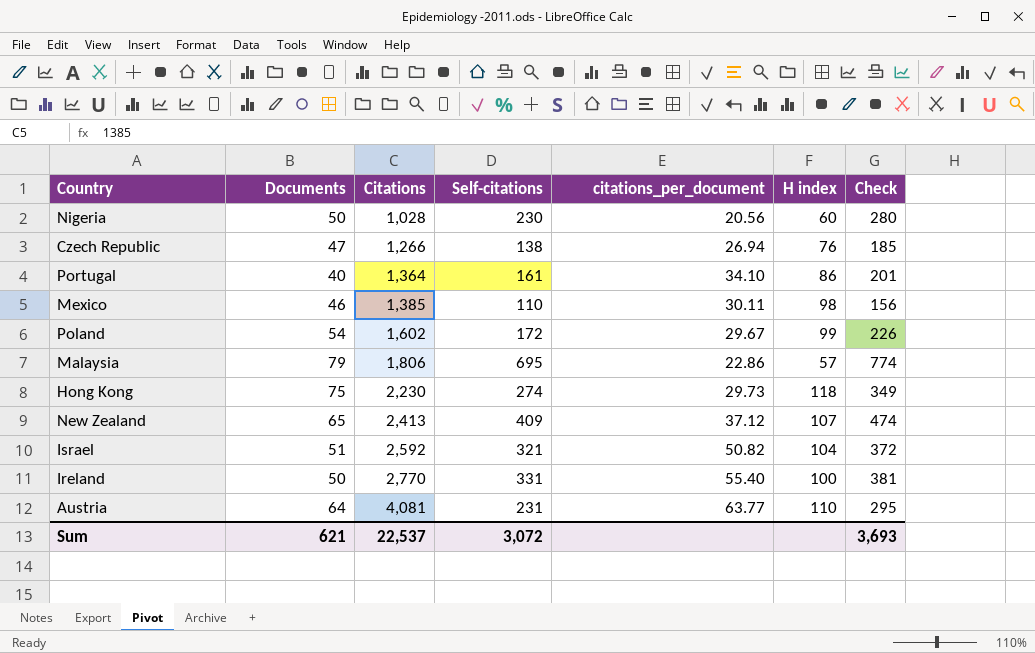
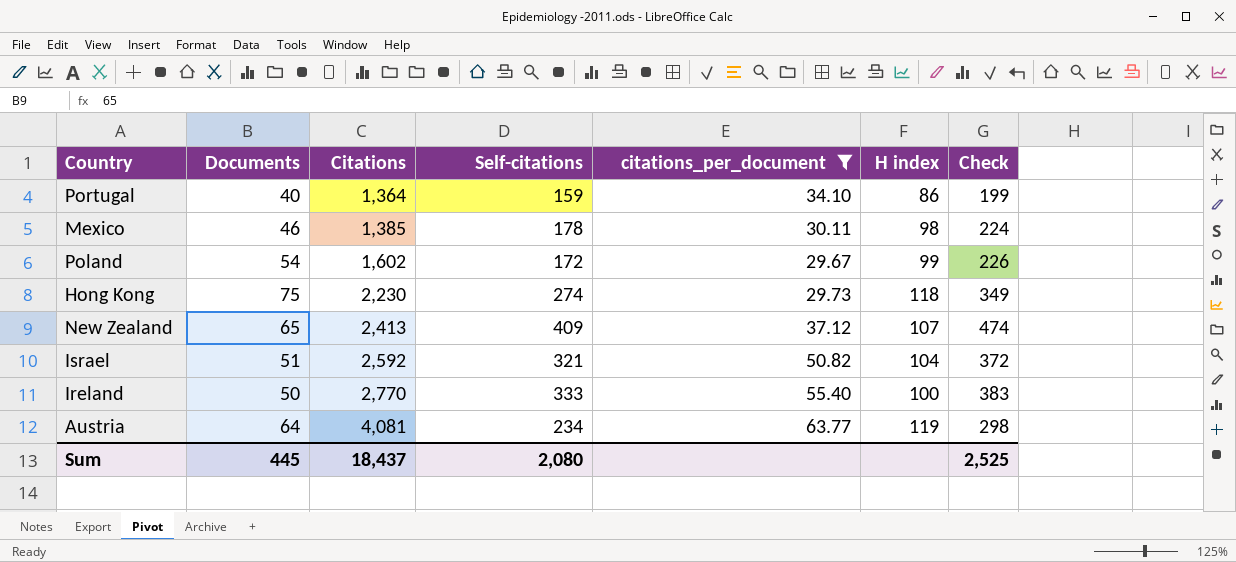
filter: none -> citations_per_document >= 29.67
Portugal | Self-citations: 161 -> 159
Portugal | Check: 201 -> 199
Mexico | Self-citations: 110 -> 178
Mexico | Check: 156 -> 224
Ireland | Self-citations: 331 -> 333
Ireland | Check: 381 -> 383
Austria | Self-citations: 231 -> 234
Austria | H index: 110 -> 119
Austria | Check: 295 -> 298
Sum | Documents: 621 -> 445
Sum | Citations: 22,537 -> 18,437
Sum | Self-citations: 3,072 -> 2,080
Sum | Check: 3,693 -> 2,525

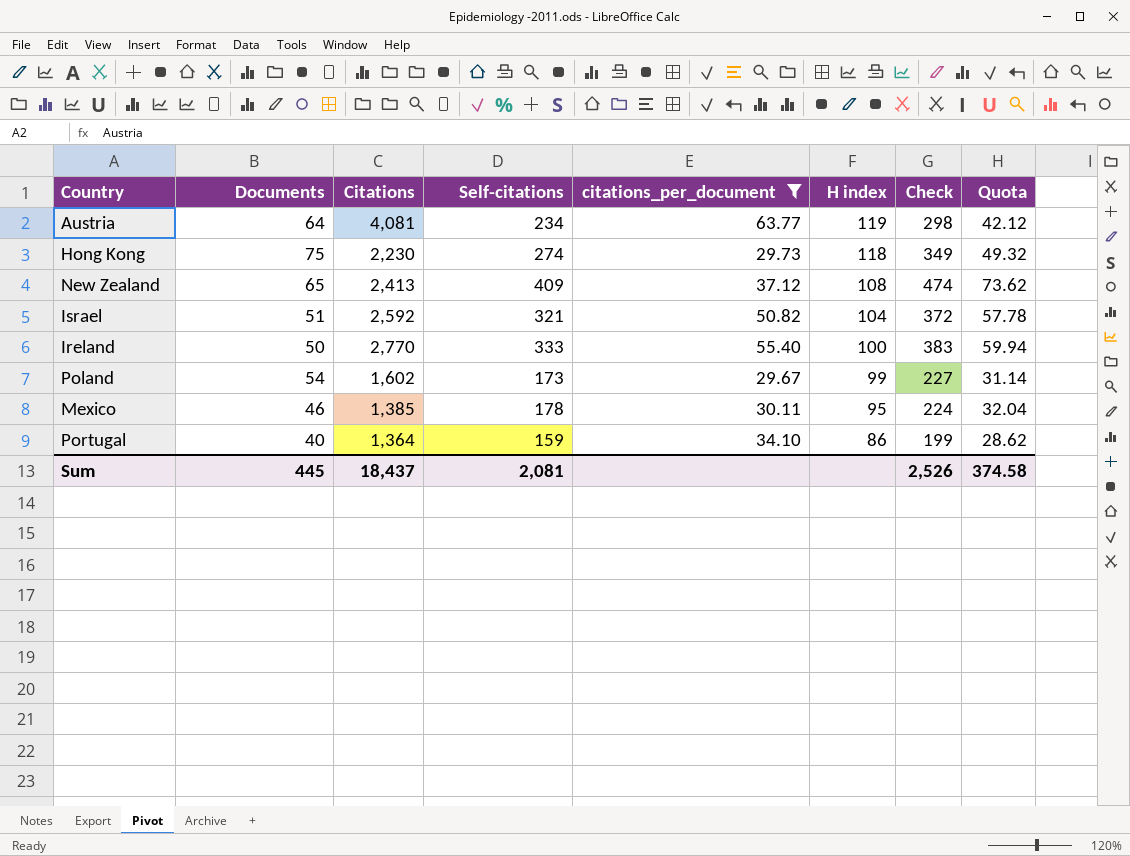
row order: Citations ascending -> H index descending
column Quota | formula: none -> [Self-citations] * 0.18
New Zealand | H index: 107 -> 108
Poland | Self-citations: 172 -> 173
Poland | Check: 226 -> 227
Mexico | H index: 98 -> 95
Sum | Self-citations: 2,080 -> 2,081
Sum | Check: 2,525 -> 2,526

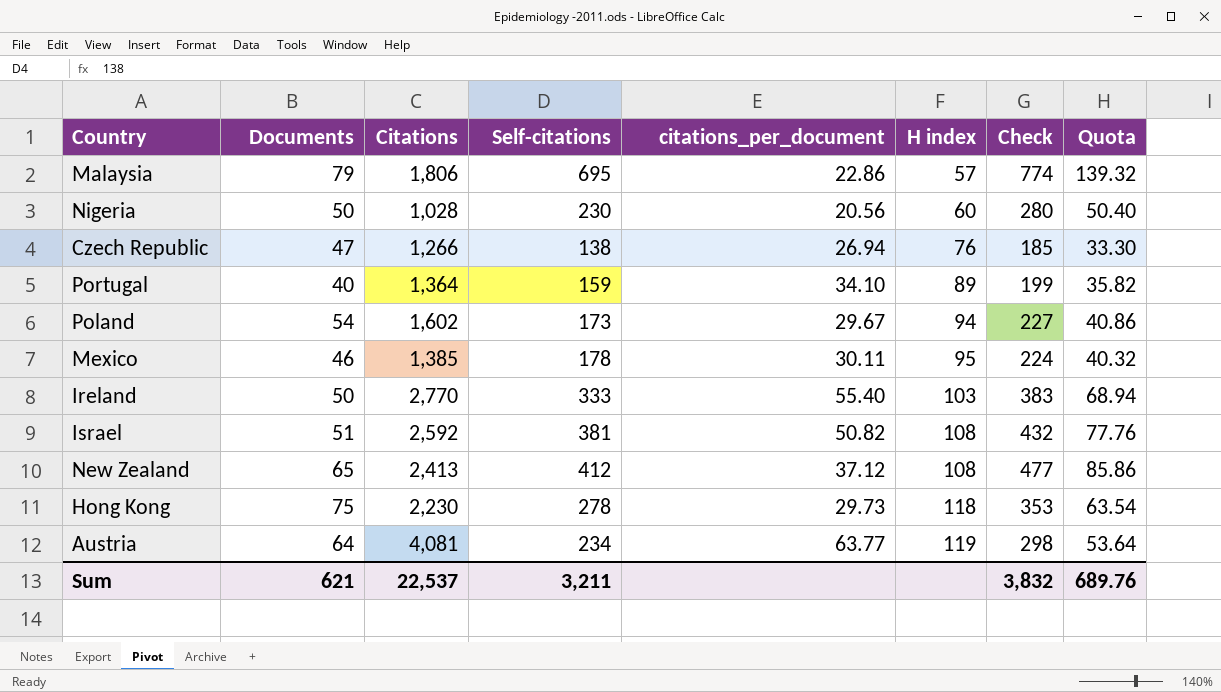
filter: citations_per_document >= 29.67 -> none
row order: H index descending -> H index ascending
column Quota | formula: [Self-citations] * 0.18 -> [Check] * 0.18
Portugal | H index: 86 -> 89
Poland | H index: 99 -> 94
Ireland | H index: 100 -> 103
Israel | Self-citations: 321 -> 381
Israel | H index: 104 -> 108
Israel | Check: 372 -> 432
New Zealand | Self-citations: 409 -> 412
New Zealand | Check: 474 -> 477
Hong Kong | Self-citations: 274 -> 278
Hong Kong | Check: 349 -> 353
Sum | Documents: 445 -> 621
Sum | Citations: 18,437 -> 22,537
Sum | Self-citations: 2,081 -> 3,211
Sum | Check: 2,526 -> 3,832
Sum | Quota: 374.58 -> 689.76

